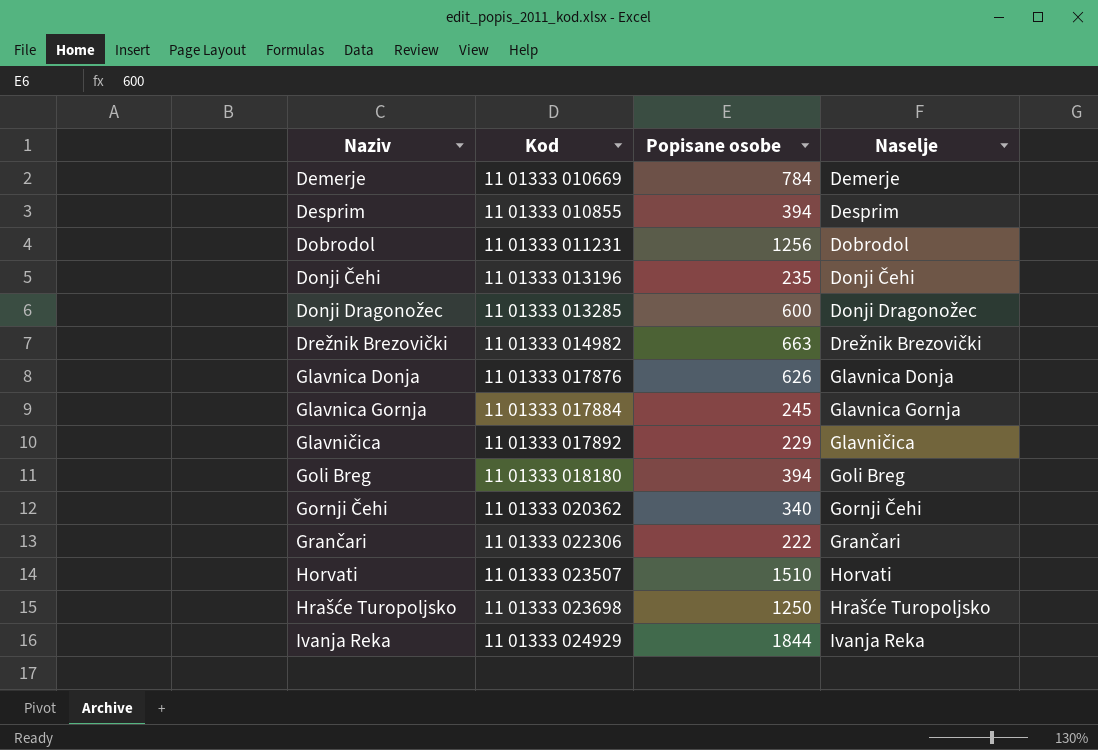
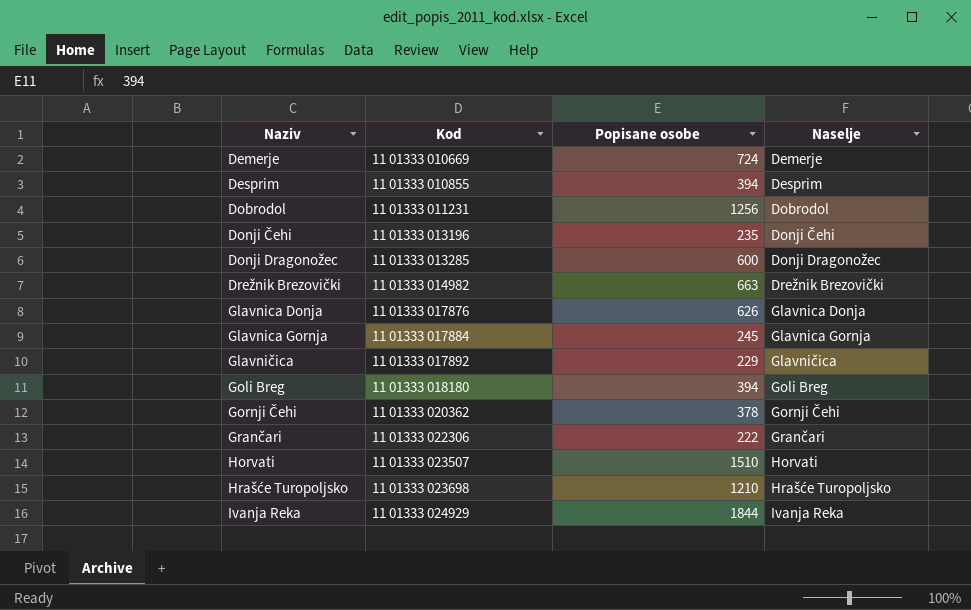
Demerje | Popisane osobe: 784 -> 724
Gornji Čehi | Popisane osobe: 340 -> 378
Hrašće Turopoljsko | Popisane osobe: 1250 -> 1210

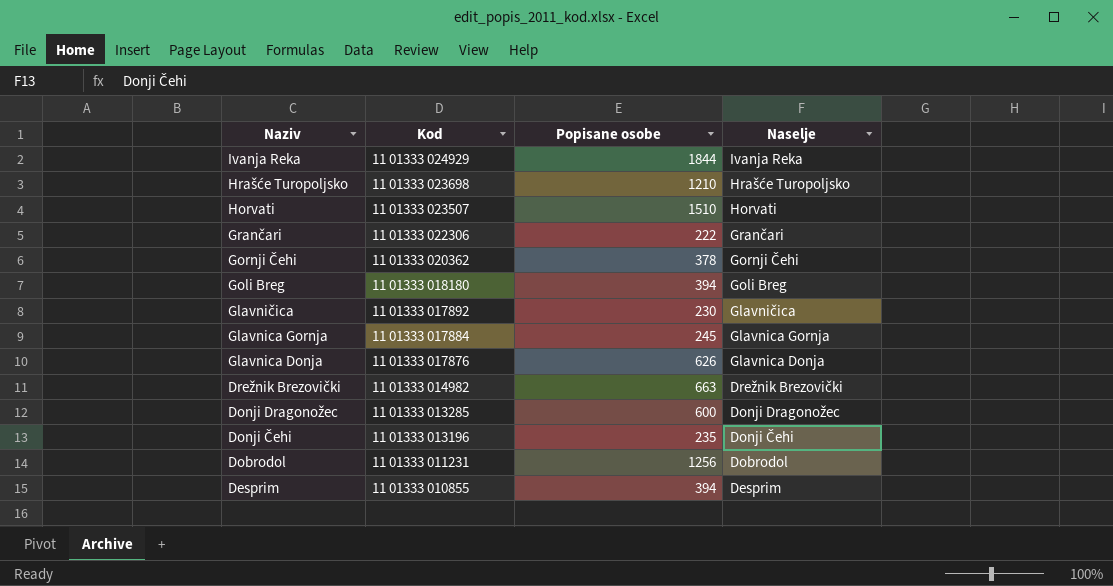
row order: Naziv ascending -> Naziv descending
row Demerje: 11 01333 010669 | 724 | Demerje -> none
Glavničica | Popisane osobe: 229 -> 230

